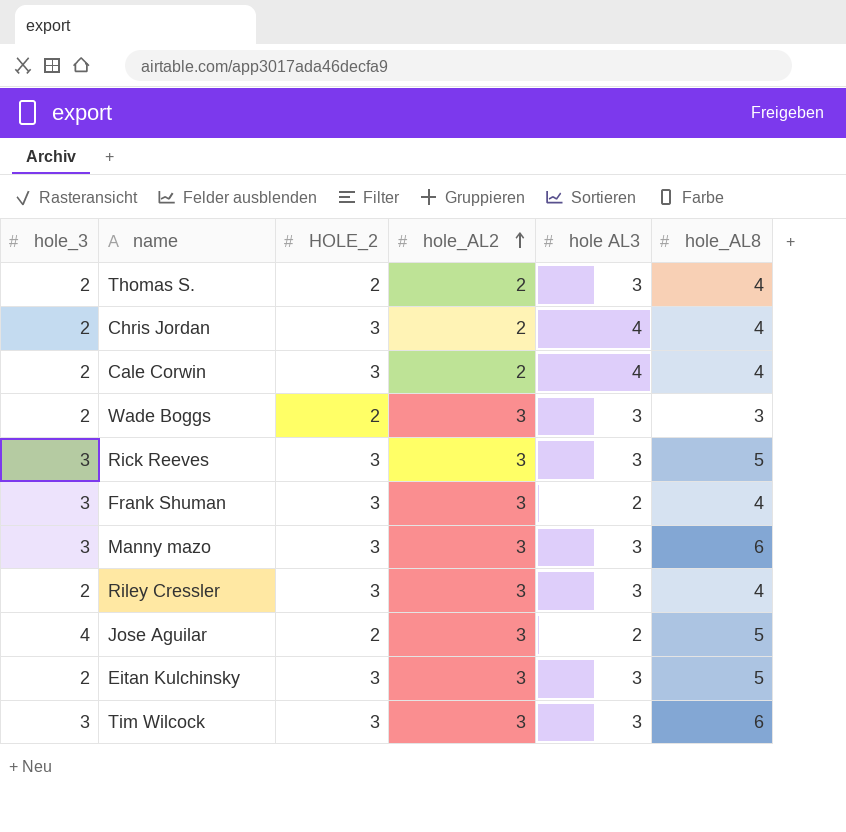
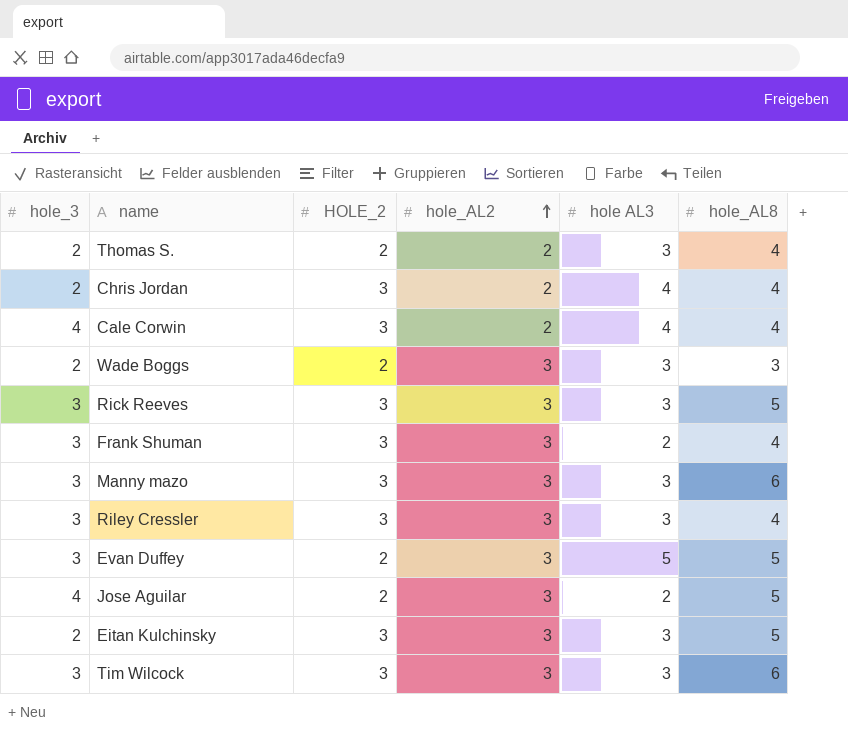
Cale Corwin | hole_3: 2 -> 4
Riley Cressler | hole_3: 2 -> 3
row Evan Duffey: none -> 3 | 2 | 3 | 5 | 5

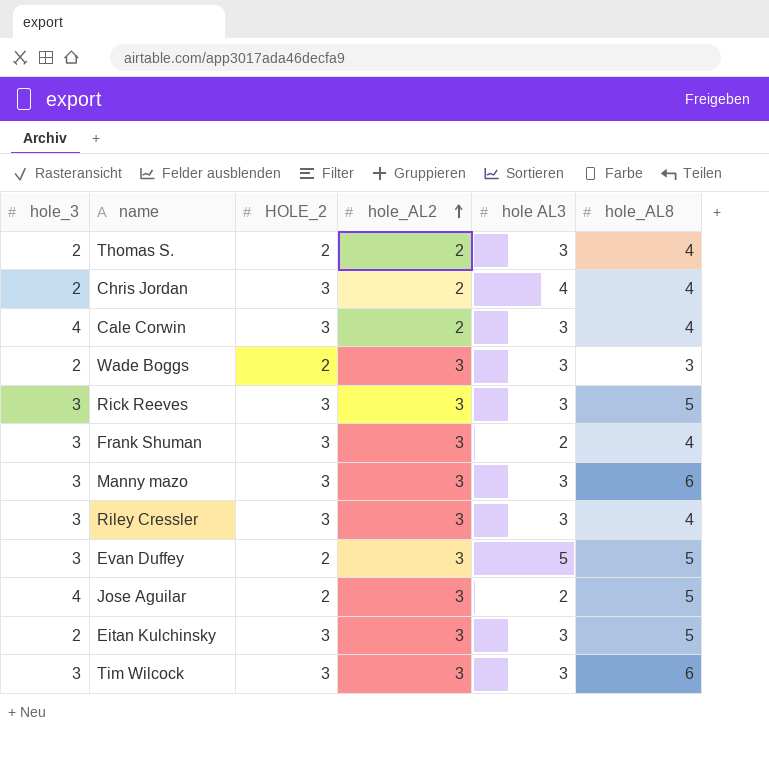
Cale Corwin | hole AL3: 4 -> 3

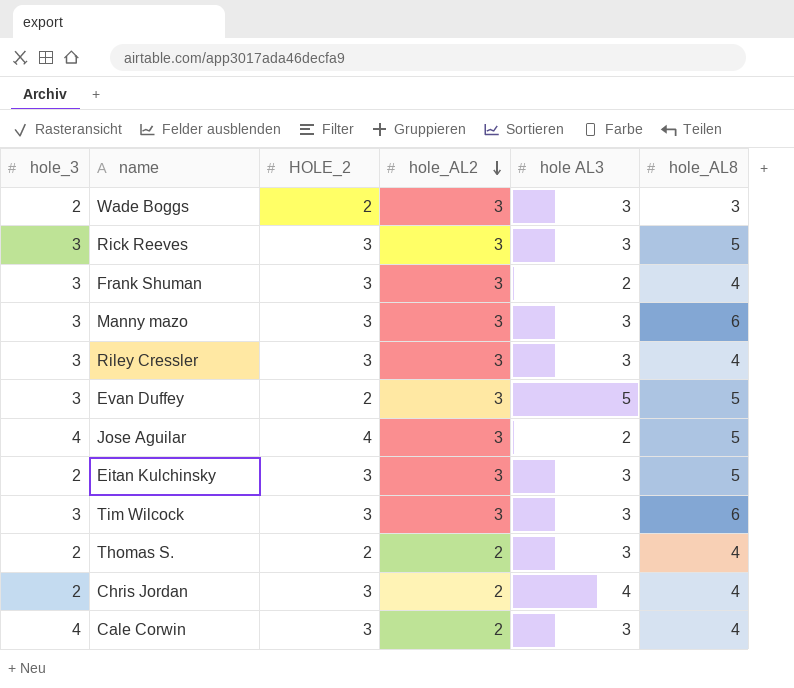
row order: hole_AL2 ascending -> hole_AL2 descending
Jose Aguilar | HOLE_2: 2 -> 4

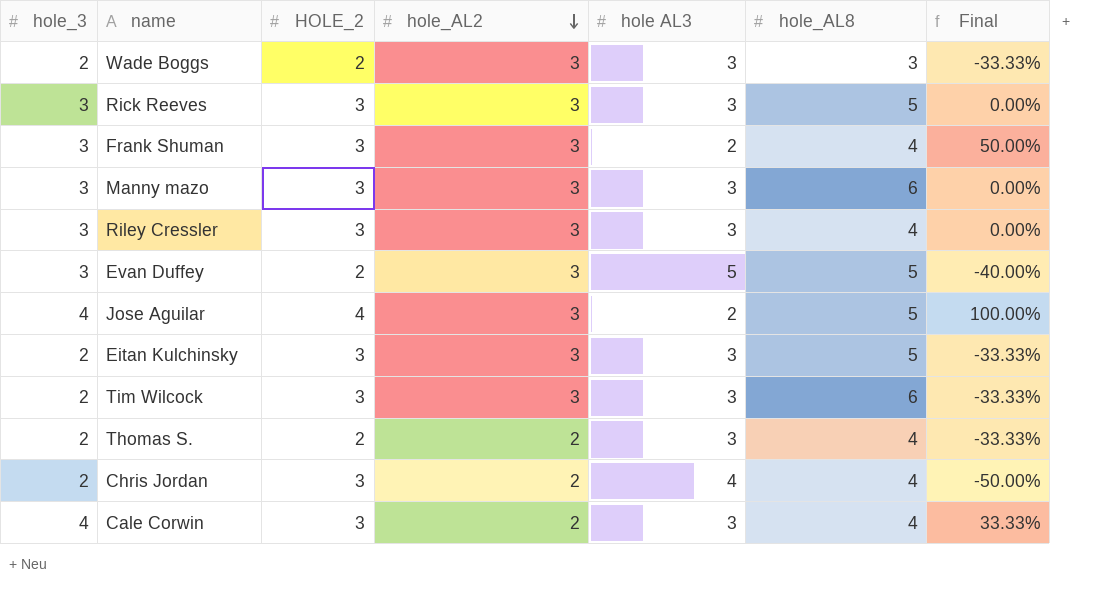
column Final | formula: none -> ([hole_3] - [hole AL3]) / [hole AL3]
Tim Wilcock | hole_3: 3 -> 2

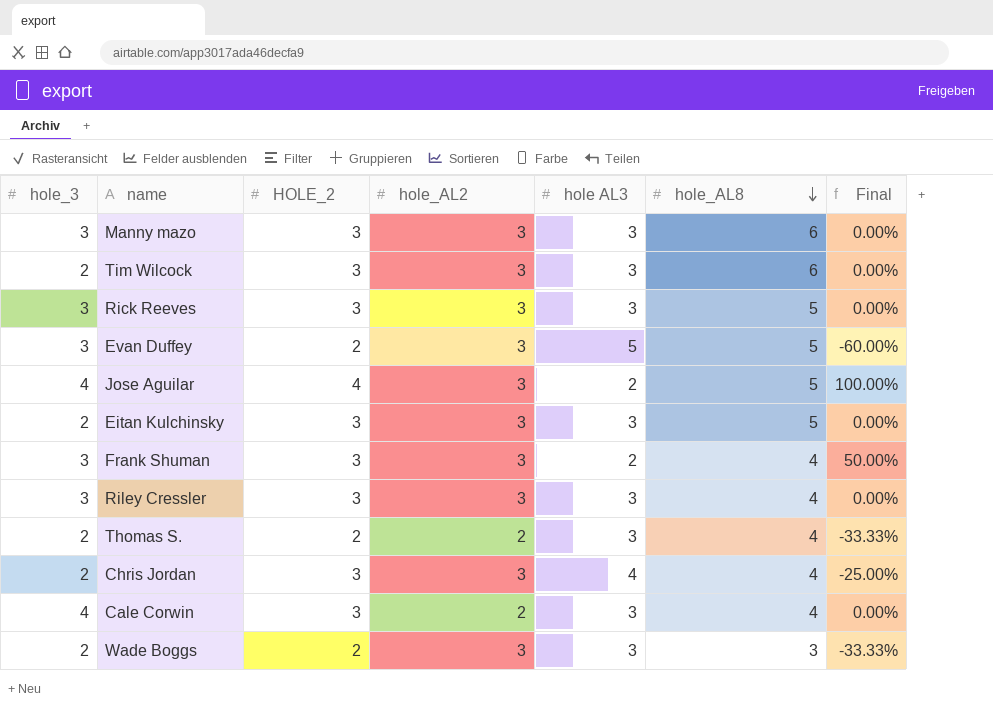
row order: hole_AL2 descending -> hole_AL8 descending
column Final | formula: ([hole_3] - [hole AL3]) / [hole AL3] -> ([HOLE_2] - [hole AL3]) / [hole AL3]
Chris Jordan | hole_AL2: 2 -> 3

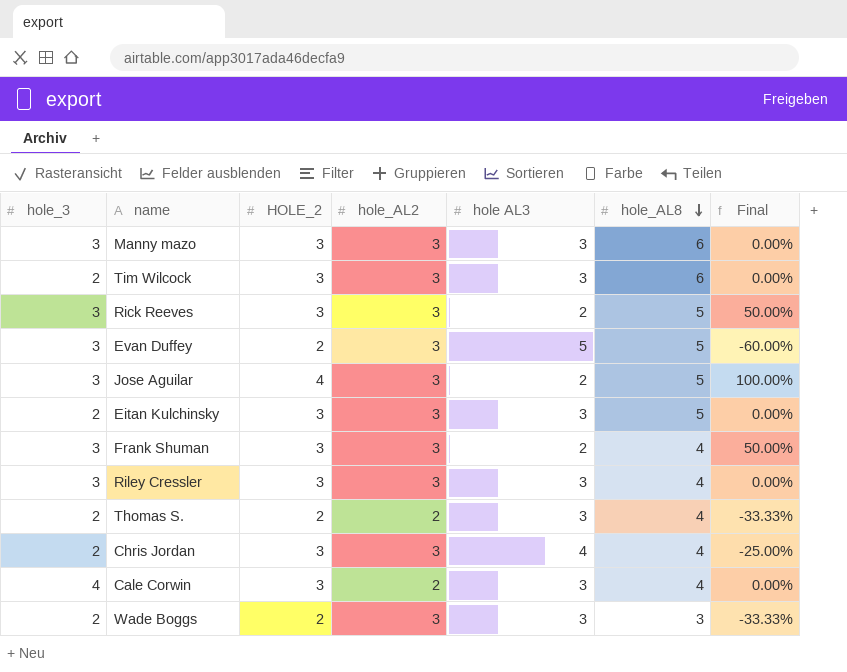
Rick Reeves | hole AL3: 3 -> 2
Rick Reeves | Final: 0.00% -> 50.00%
Jose Aguilar | hole_3: 4 -> 3

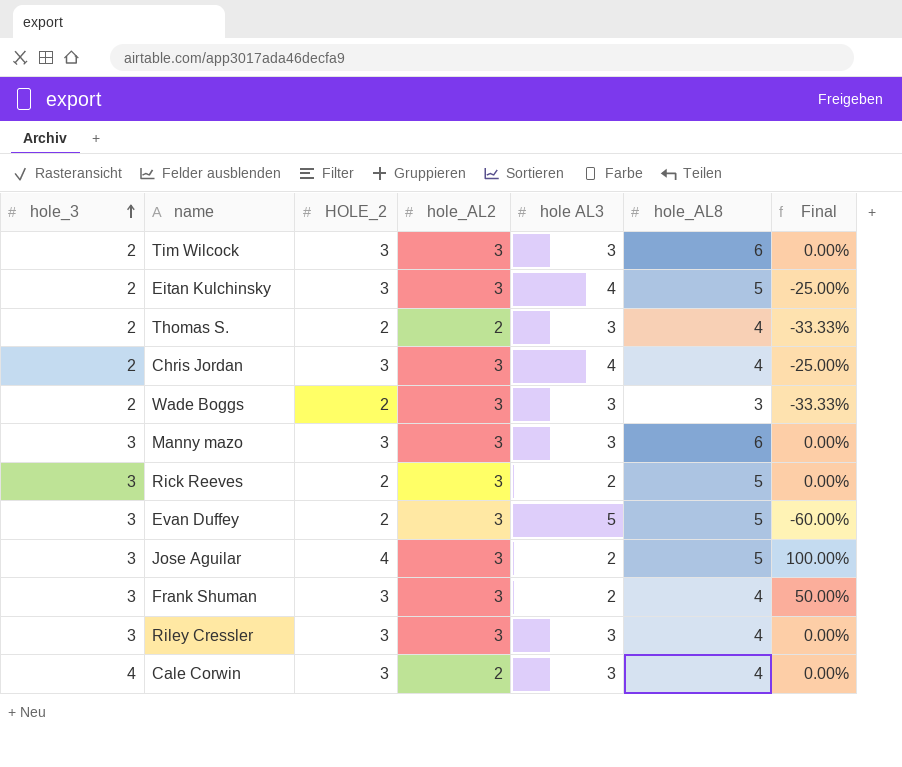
row order: hole_AL8 descending -> hole_3 ascending
Eitan Kulchinsky | hole AL3: 3 -> 4
Eitan Kulchinsky | Final: 0.00% -> -25.00%
Rick Reeves | HOLE_2: 3 -> 2
Rick Reeves | Final: 50.00% -> 0.00%

